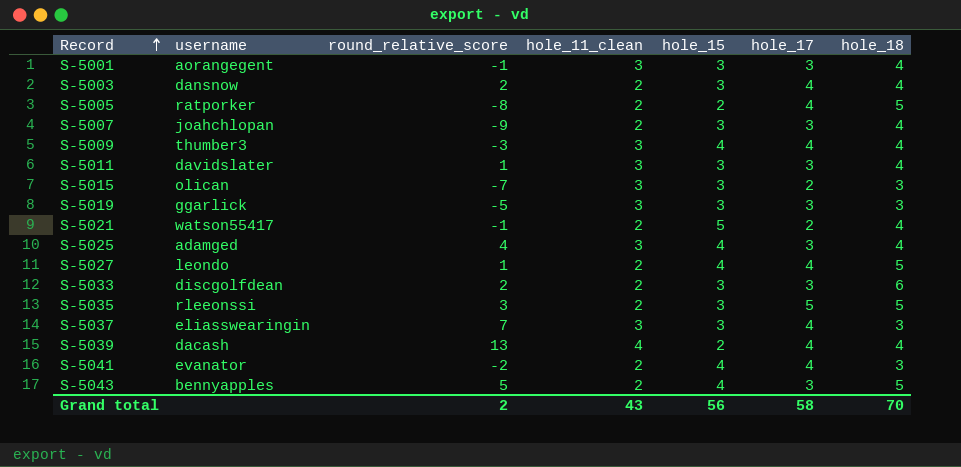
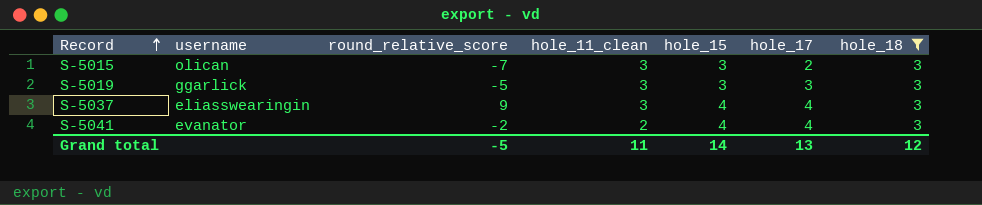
filter: none -> hole_18 = 3
S-5037 | round_relative_score: 7 -> 9
S-5037 | hole_15: 3 -> 4
Grand total | round_relative_score: 2 -> -5
Grand total | hole_11_clean: 43 -> 11
Grand total | hole_15: 56 -> 14
Grand total | hole_17: 58 -> 13
Grand total | hole_18: 70 -> 12

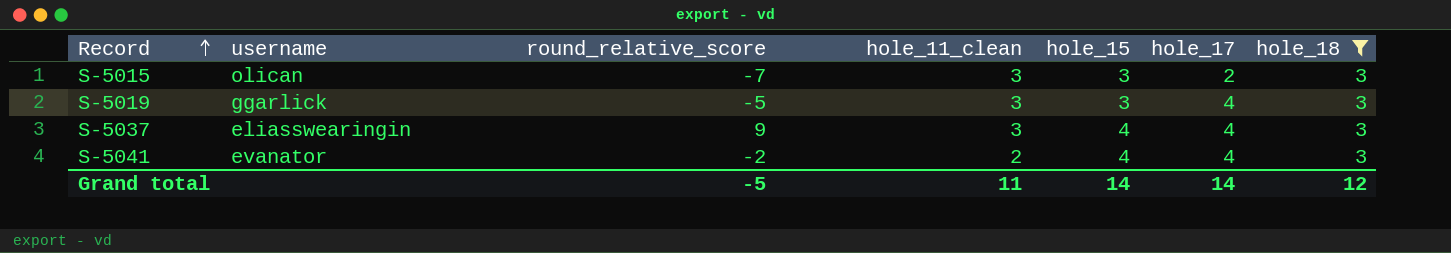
S-5019 | hole_17: 3 -> 4
Grand total | hole_17: 13 -> 14

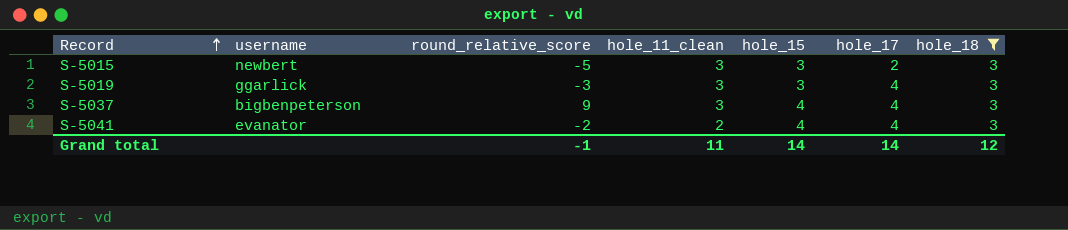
S-5015 | username: olican -> newbert
S-5015 | round_relative_score: -7 -> -5
S-5019 | round_relative_score: -5 -> -3
S-5037 | username: eliasswearingin -> bigbenpeterson
Grand total | round_relative_score: -5 -> -1

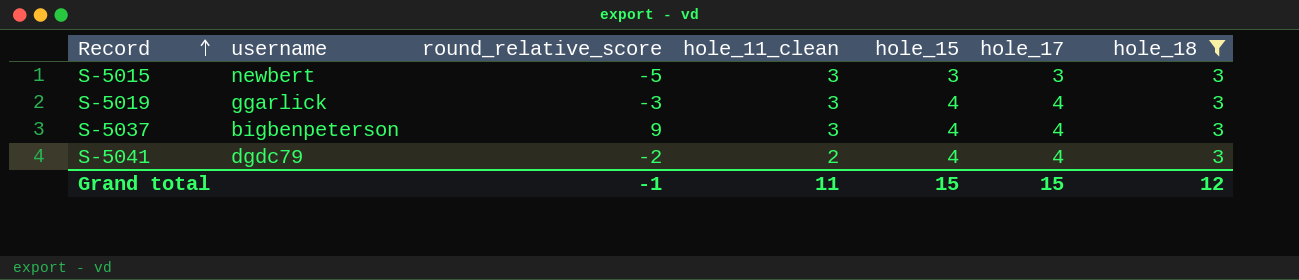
S-5015 | hole_17: 2 -> 3
S-5019 | hole_15: 3 -> 4
S-5041 | username: evanator -> dgdc79
Grand total | hole_15: 14 -> 15
Grand total | hole_17: 14 -> 15

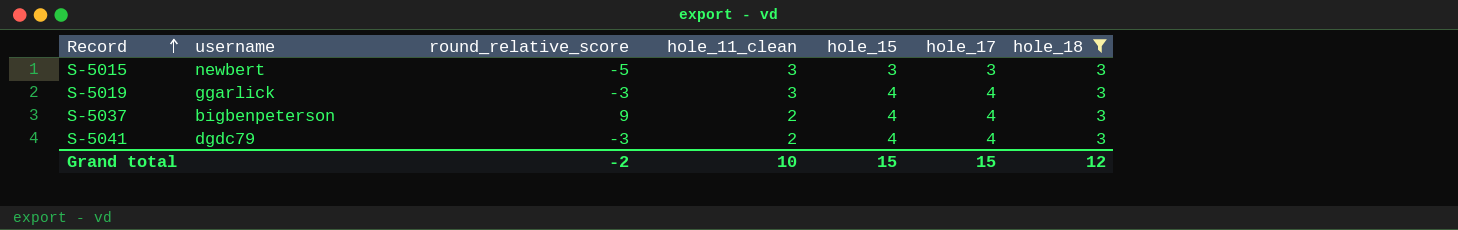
S-5037 | hole_11_clean: 3 -> 2
S-5041 | round_relative_score: -2 -> -3
Grand total | round_relative_score: -1 -> -2
Grand total | hole_11_clean: 11 -> 10

